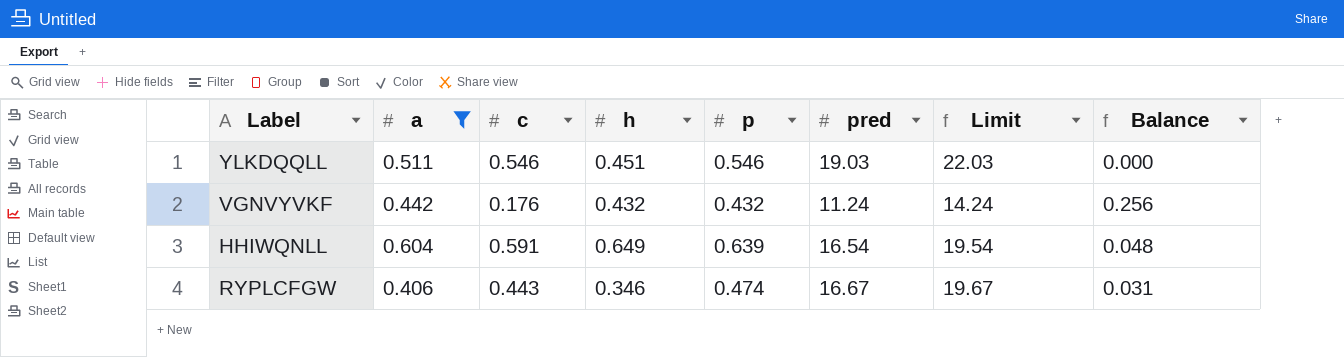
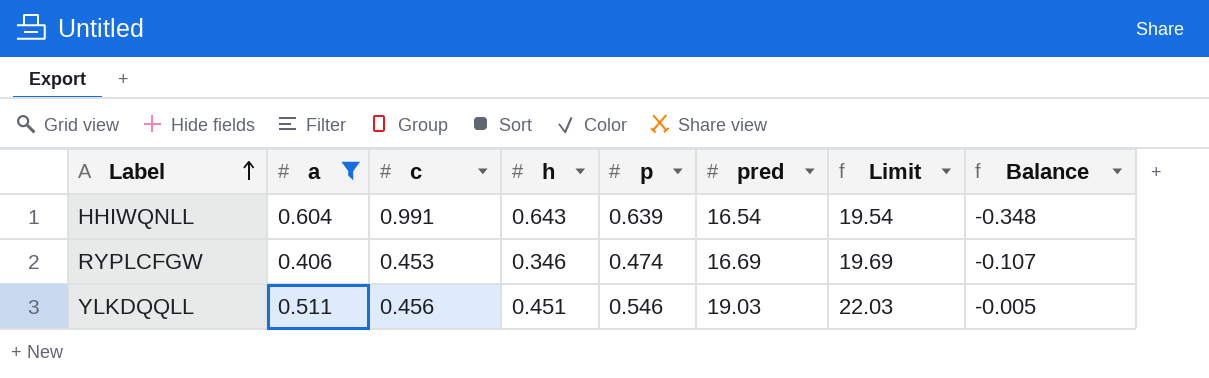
row order: none -> Label ascending
column Balance | formula: [p] - [c] -> [h] - [c]
row VGNVYVKF: 0.442 | 0.176 | 0.432 | 0.432 | 11.24 | 14.24 | 0.256 -> none
HHIWQNLL | c: 0.591 -> 0.991
HHIWQNLL | h: 0.649 -> 0.643
RYPLCFGW | c: 0.443 -> 0.453
RYPLCFGW | pred: 16.67 -> 16.69
RYPLCFGW | Limit: 19.67 -> 19.69
YLKDQQLL | c: 0.546 -> 0.456

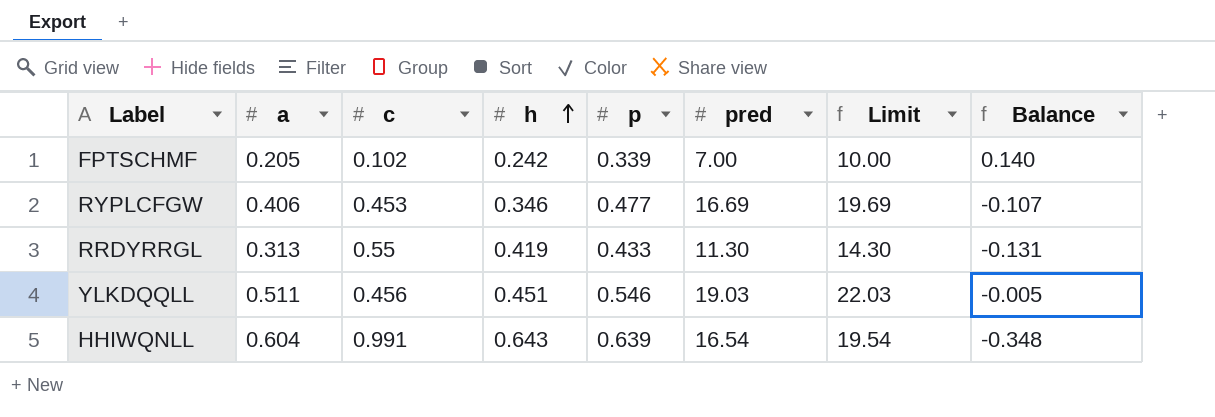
filter: a >= 0.406 -> none
row order: Label ascending -> h ascending
RYPLCFGW | p: 0.474 -> 0.477

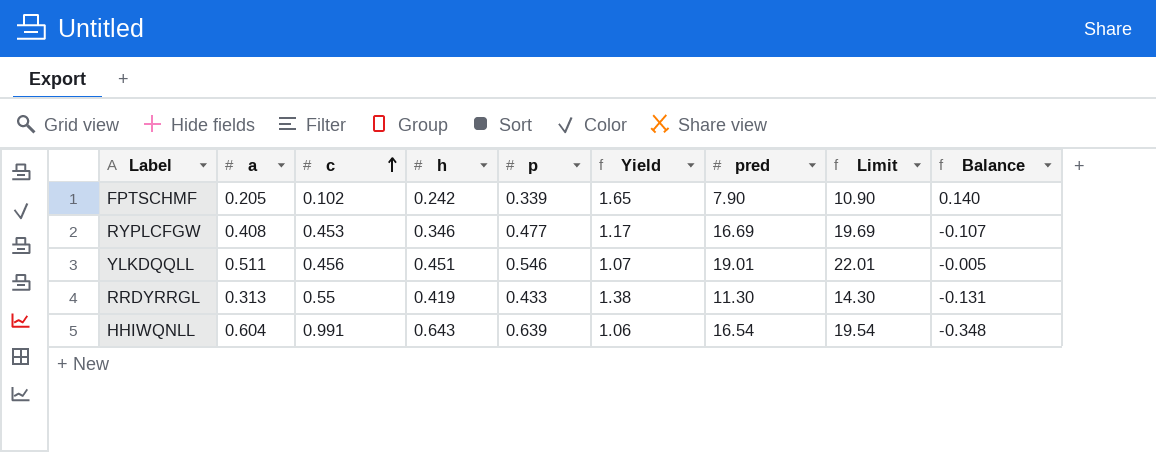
row order: h ascending -> c ascending
column Yield | formula: none -> [p] / [a]
FPTSCHMF | pred: 7.00 -> 7.90
FPTSCHMF | Limit: 10.00 -> 10.90
RYPLCFGW | a: 0.406 -> 0.408
YLKDQQLL | pred: 19.03 -> 19.01
YLKDQQLL | Limit: 22.03 -> 22.01

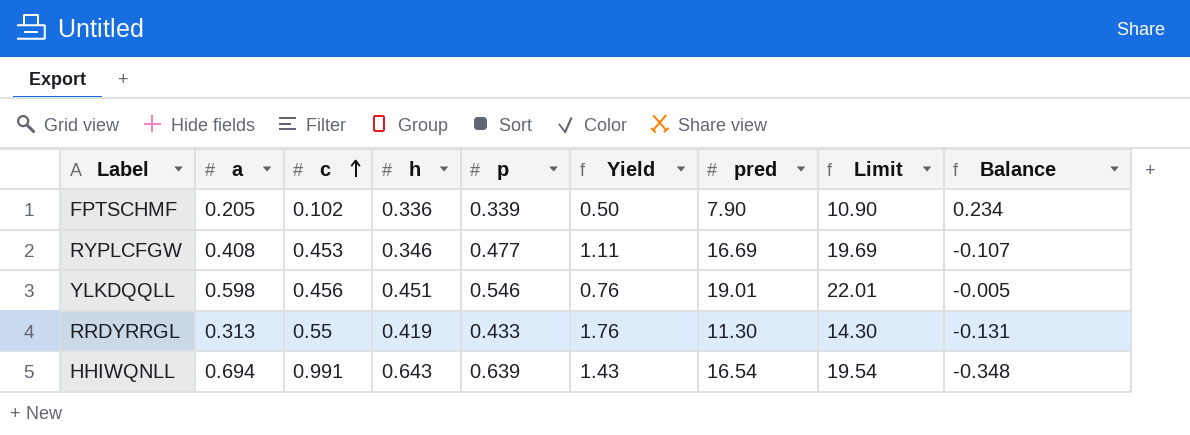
column Yield | formula: [p] / [a] -> [c] / [a]
FPTSCHMF | h: 0.242 -> 0.336
FPTSCHMF | Balance: 0.140 -> 0.234
YLKDQQLL | a: 0.511 -> 0.598
HHIWQNLL | a: 0.604 -> 0.694

